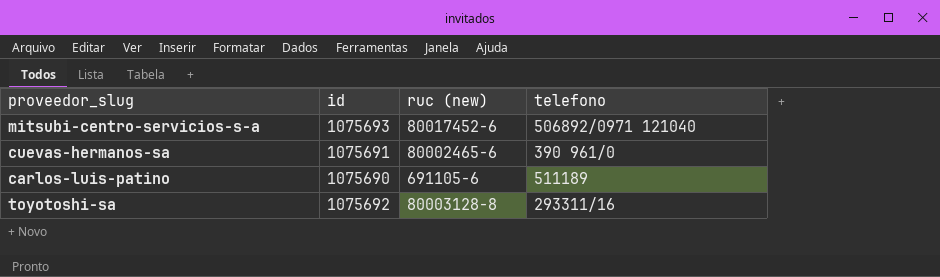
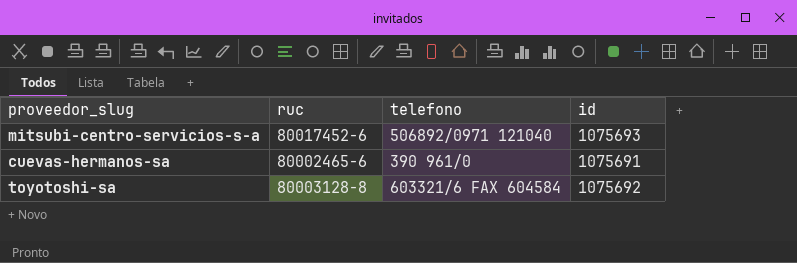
column name: ruc (new) -> ruc
column id | position: 2 -> 4
row carlos-luis-patino: 1075690 | 691105-6 | 511189 -> none
toyotoshi-sa | telefono: 293311/16 -> 603321/6 FAX 604584

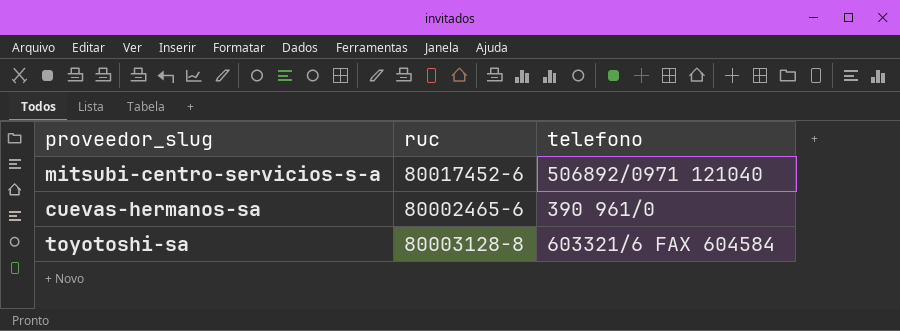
column id | position: 4 -> none

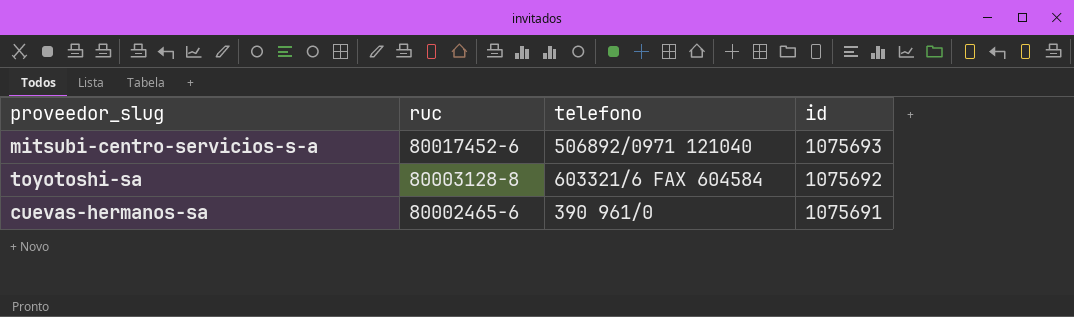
row order: none -> ruc descending
column id | position: none -> 4

